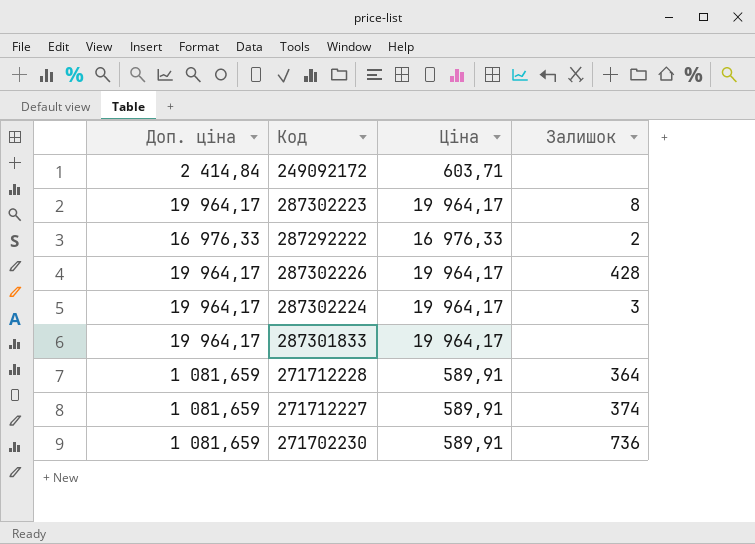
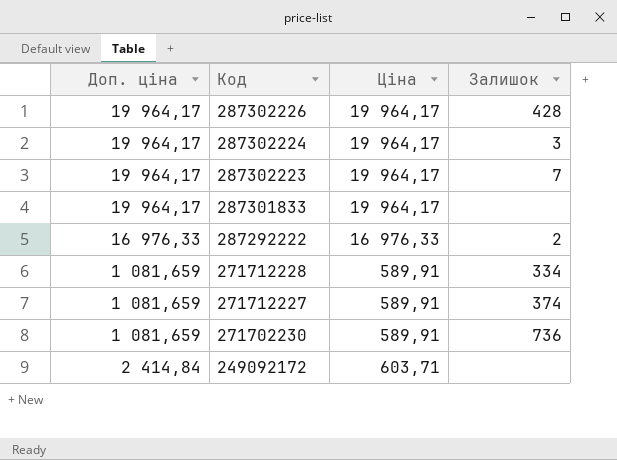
row order: none -> Код descending
287302223 | Залишок: 8 -> 7
271712228 | Залишок: 364 -> 334

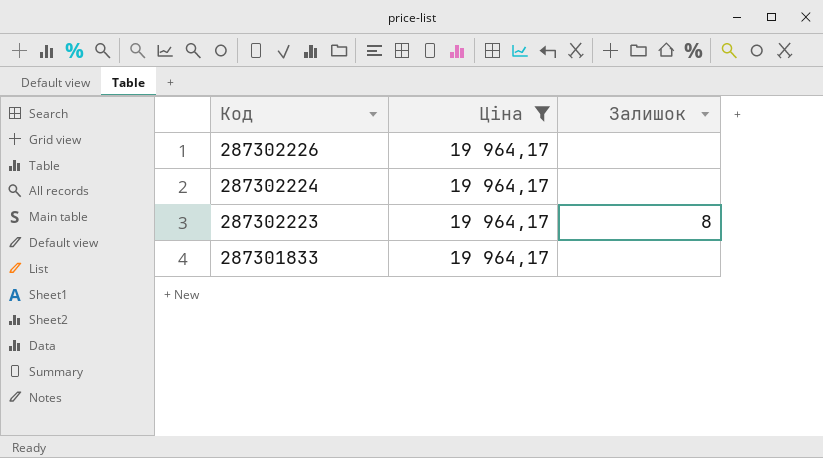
filter: none -> Ціна = 19 964,17
column Доп. ціна | position: 1 -> none
287302226 | Залишок: 428 -> none
287302224 | Залишок: 3 -> none
287302223 | Залишок: 7 -> 8

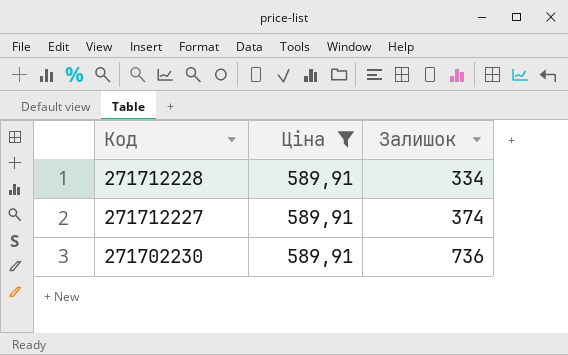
filter: Ціна = 19 964,17 -> Ціна = 589,91

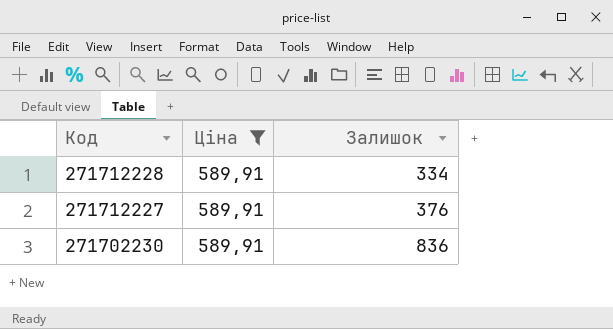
271712227 | Залишок: 374 -> 376
271702230 | Залишок: 736 -> 836

